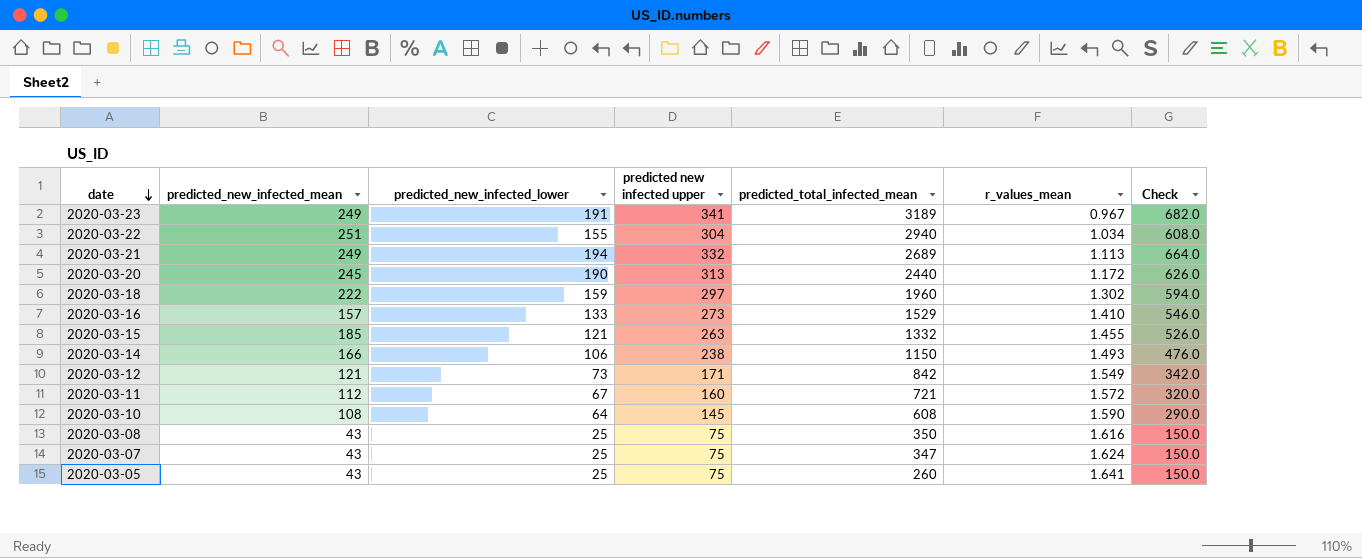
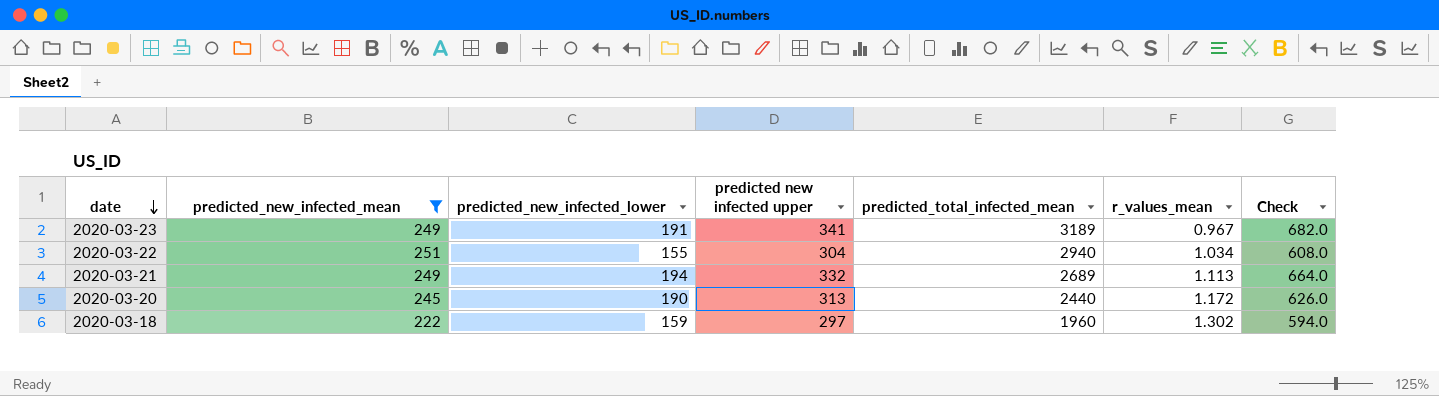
filter: none -> predicted_new_infected_mean >= 222

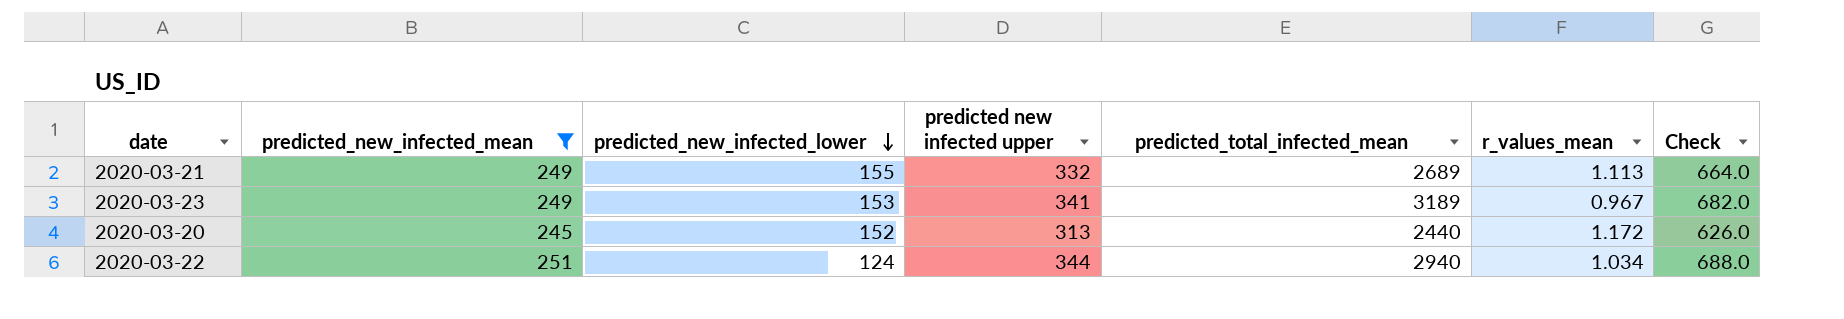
row order: date descending -> predicted_new_infected_lower descending
row 2020-03-18: 222 | 159 | 297 | 1960 | 1.302 | 594.0 -> none
2020-03-21 | predicted_new_infected_lower: 194 -> 155
2020-03-23 | predicted_new_infected_lower: 191 -> 153
2020-03-20 | predicted_new_infected_lower: 190 -> 152
2020-03-22 | predicted_new_infected_lower: 155 -> 124
2020-03-22 | predicted new infected upper: 304 -> 344
2020-03-22 | Check: 608.0 -> 688.0

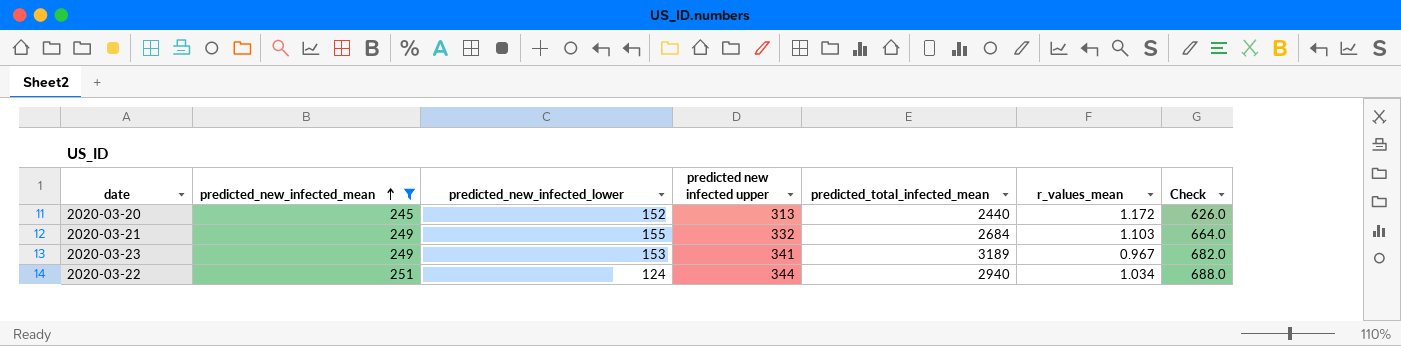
row order: predicted_new_infected_lower descending -> predicted_new_infected_mean ascending
2020-03-21 | predicted_total_infected_mean: 2689 -> 2684
2020-03-21 | r_values_mean: 1.113 -> 1.103

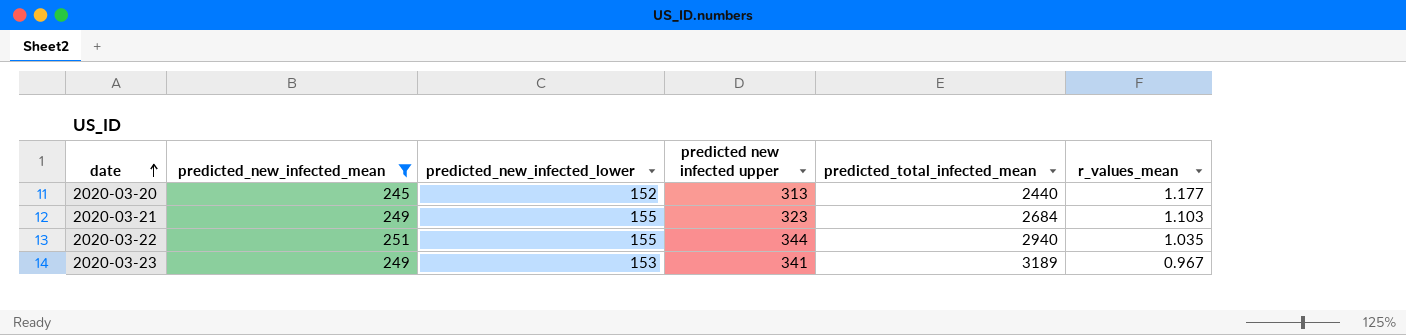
row order: predicted_new_infected_mean ascending -> date ascending
column Check | formula: [predicted new infected upper] * 2 -> none
2020-03-20 | r_values_mean: 1.172 -> 1.177
2020-03-21 | predicted new infected upper: 332 -> 323
2020-03-22 | predicted_new_infected_lower: 124 -> 155
2020-03-22 | r_values_mean: 1.034 -> 1.035

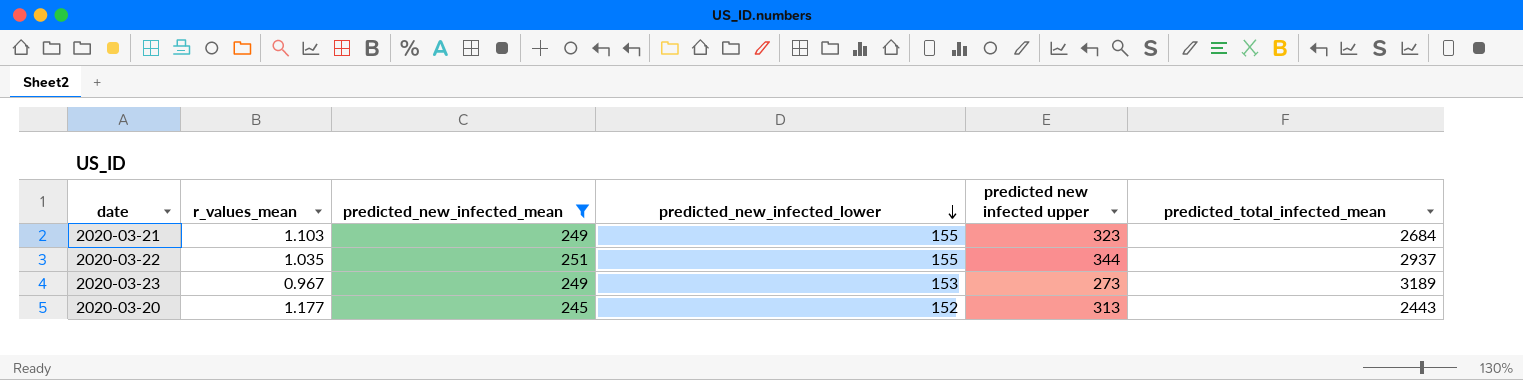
row order: date ascending -> predicted_new_infected_lower descending
column r_values_mean | position: 6 -> 2
2020-03-22 | predicted_total_infected_mean: 2940 -> 2937
2020-03-23 | predicted new infected upper: 341 -> 273
2020-03-20 | predicted_total_infected_mean: 2440 -> 2443

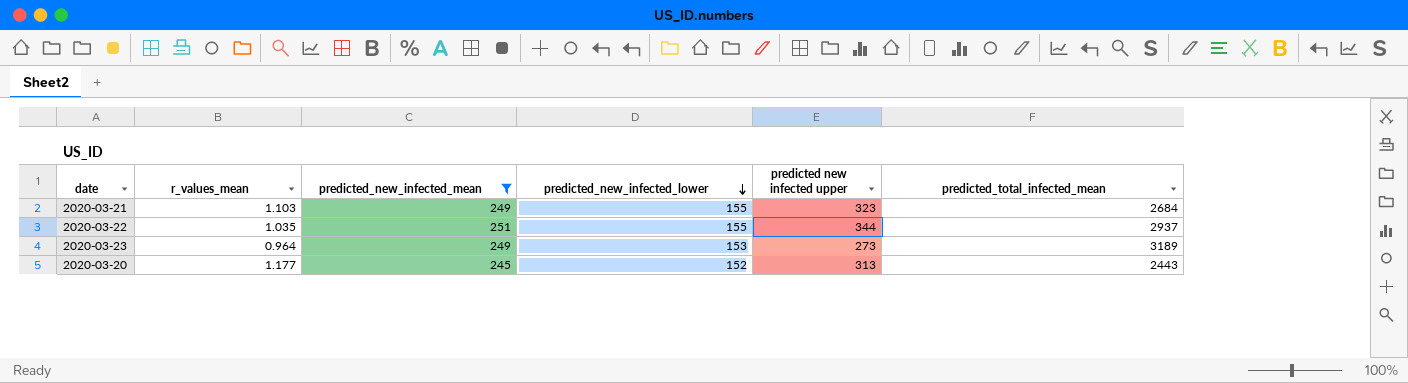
2020-03-23 | r_values_mean: 0.967 -> 0.964

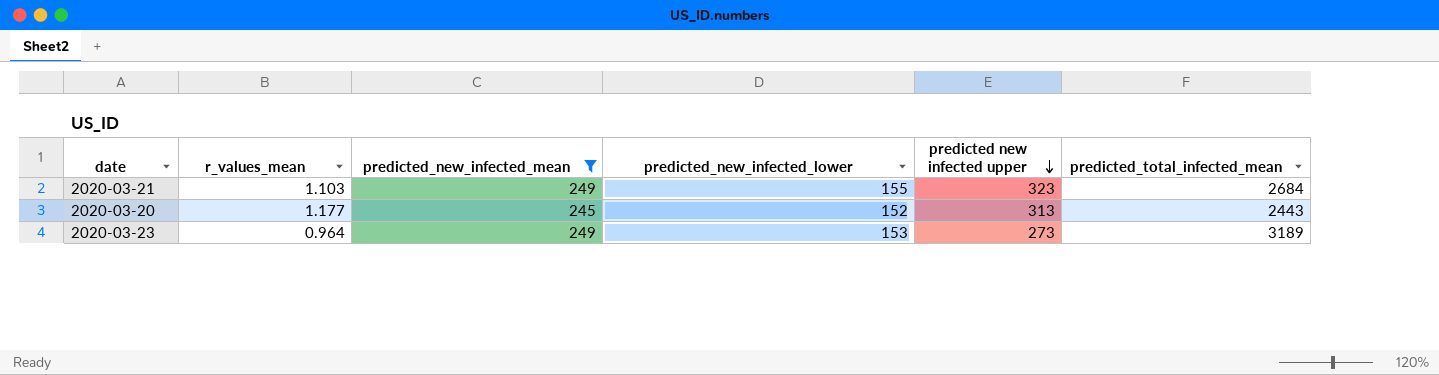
row order: predicted_new_infected_lower descending -> predicted new infected upper descending
row 2020-03-22: 1.035 | 251 | 155 | 344 | 2937 -> none

